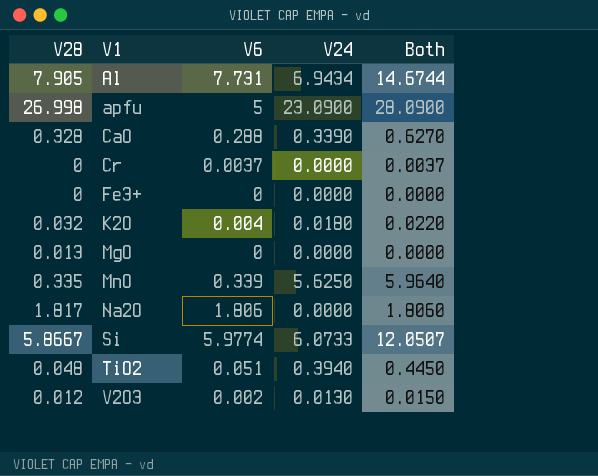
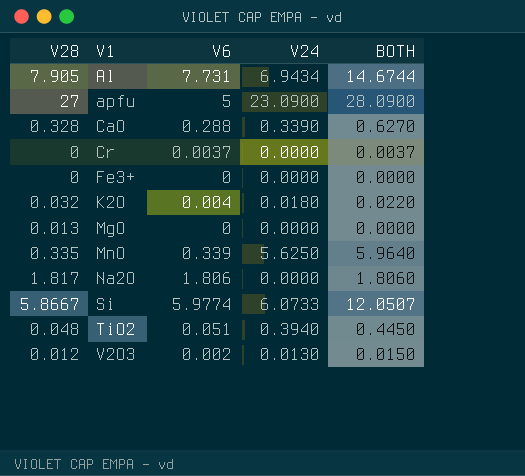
column name: Both -> BOTH
apfu | V28: 26.998 -> 27

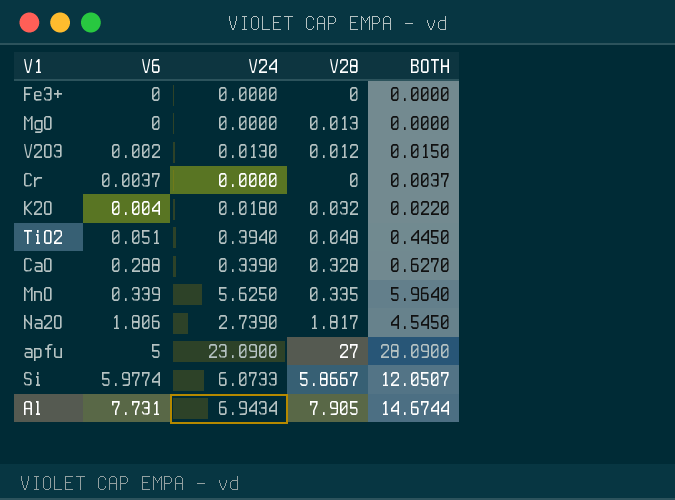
row order: V1 ascending -> V6 ascending
column V28 | position: 1 -> 4
Na2O | V24: 0.0000 -> 2.7390
Na2O | BOTH: 1.8060 -> 4.5450

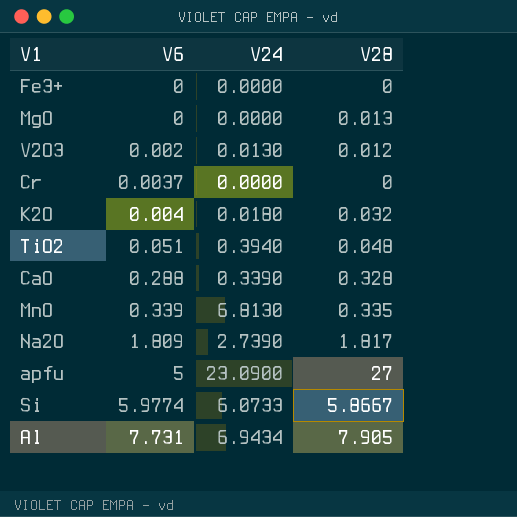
column BOTH | formula: [V6] + [V24] -> none
MnO | V24: 5.6250 -> 6.8130
Na2O | V6: 1.806 -> 1.809

